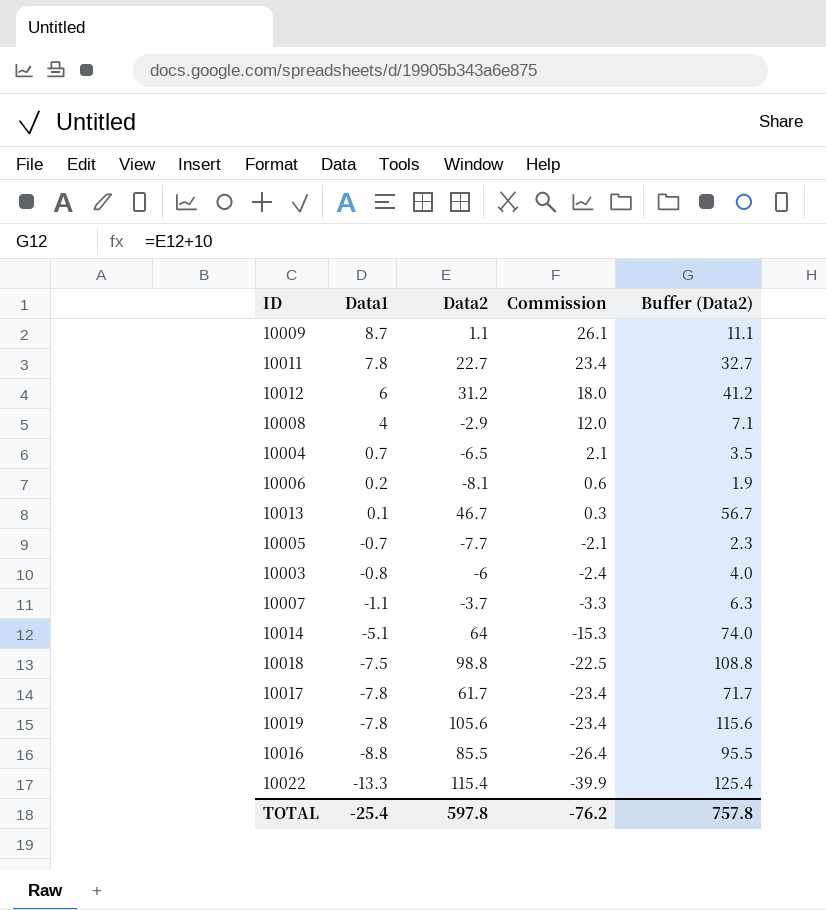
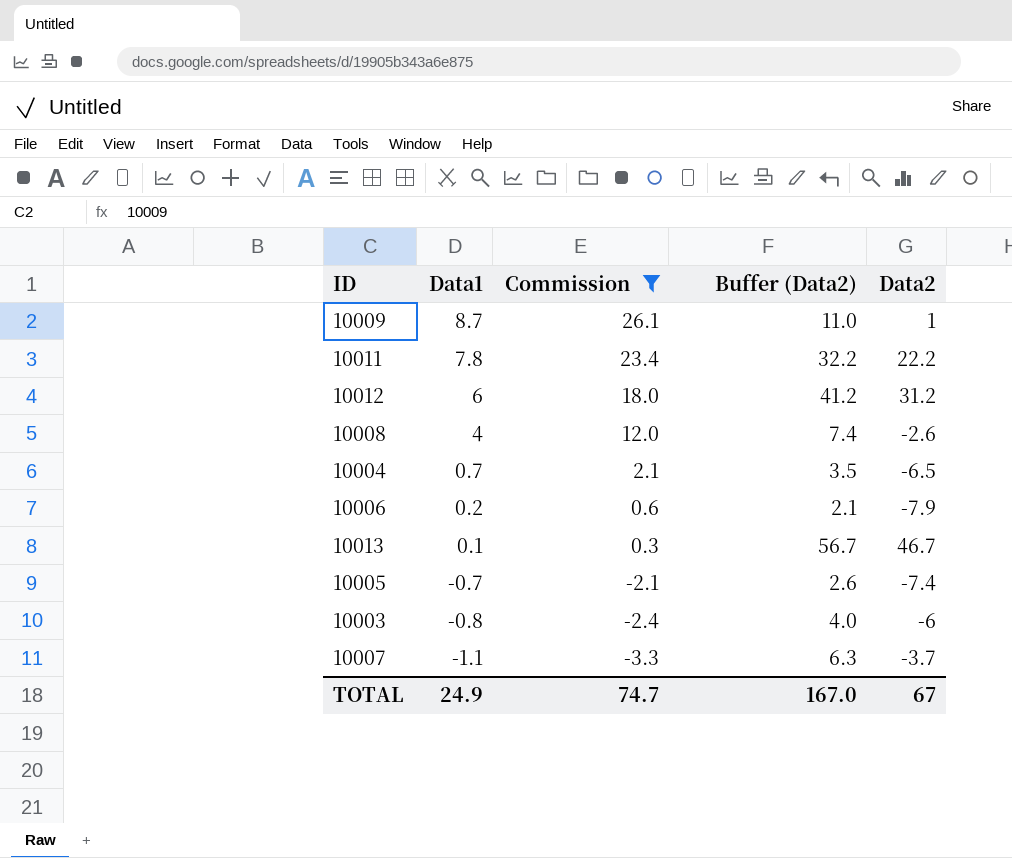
filter: none -> Commission >= -3.3
column Data2 | position: 3 -> 5
10009 | Buffer (Data2): 11.1 -> 11.0
10009 | Data2: 1.1 -> 1
10011 | Buffer (Data2): 32.7 -> 32.2
10011 | Data2: 22.7 -> 22.2
10008 | Buffer (Data2): 7.1 -> 7.4
10008 | Data2: -2.9 -> -2.6
10006 | Buffer (Data2): 1.9 -> 2.1
10006 | Data2: -8.1 -> -7.9
10005 | Buffer (Data2): 2.3 -> 2.6
10005 | Data2: -7.7 -> -7.4
TOTAL | Data1: -25.4 -> 24.9
TOTAL | Commission: -76.2 -> 74.7
TOTAL | Buffer (Data2): 757.8 -> 167.0
TOTAL | Data2: 597.8 -> 67

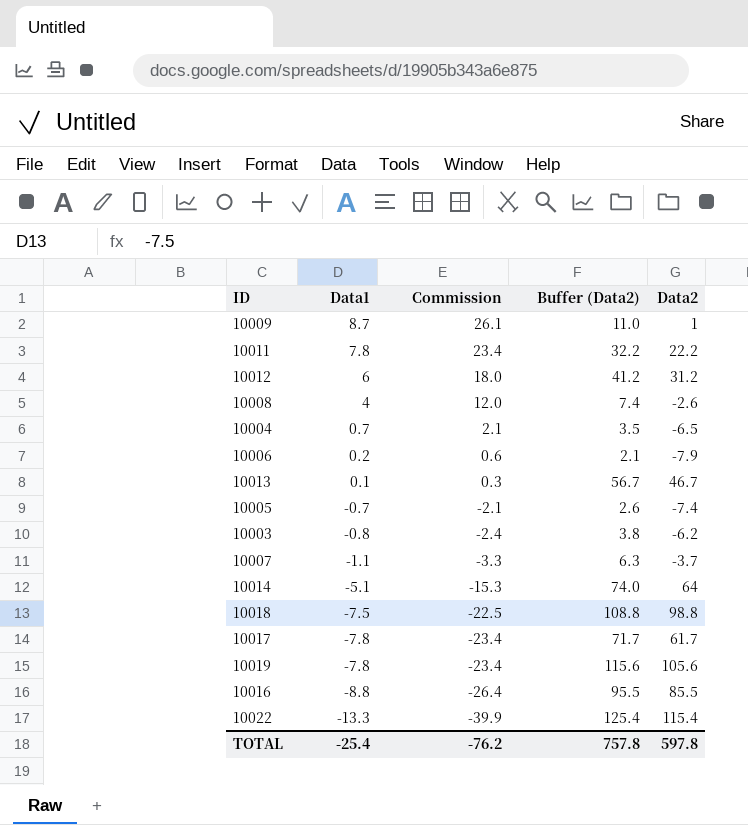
filter: Commission >= -3.3 -> none
10003 | Buffer (Data2): 4.0 -> 3.8
10003 | Data2: -6 -> -6.2
TOTAL | Data1: 24.9 -> -25.4
TOTAL | Commission: 74.7 -> -76.2
TOTAL | Buffer (Data2): 167.0 -> 757.8
TOTAL | Data2: 67 -> 597.8

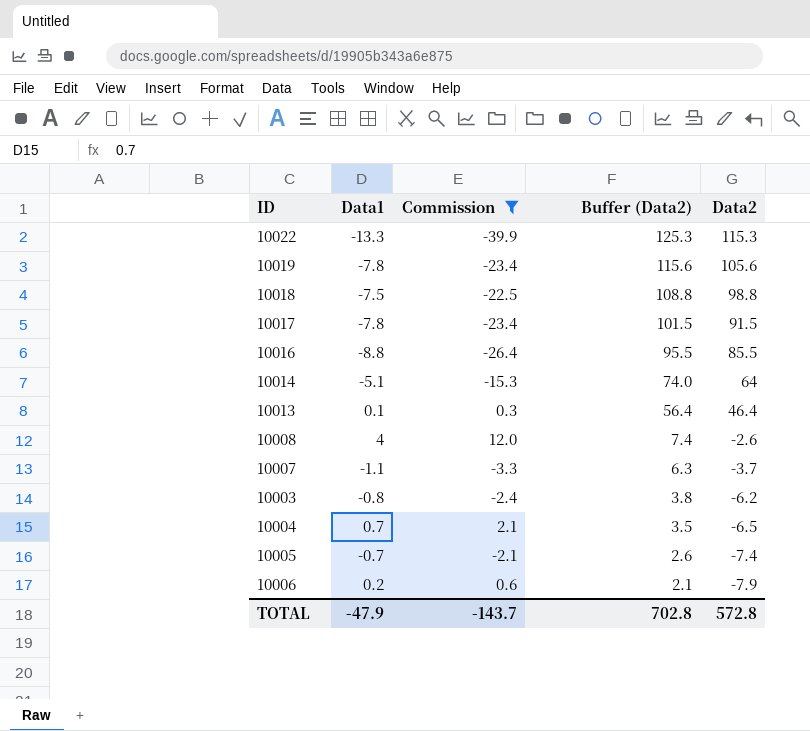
filter: none -> Commission <= 12.0
row order: Data1 descending -> Buffer (Data2) descending
10022 | Buffer (Data2): 125.4 -> 125.3
10022 | Data2: 115.4 -> 115.3
10017 | Buffer (Data2): 71.7 -> 101.5
10017 | Data2: 61.7 -> 91.5
10013 | Buffer (Data2): 56.7 -> 56.4
10013 | Data2: 46.7 -> 46.4
TOTAL | Data1: -25.4 -> -47.9
TOTAL | Commission: -76.2 -> -143.7
TOTAL | Buffer (Data2): 757.8 -> 702.8
TOTAL | Data2: 597.8 -> 572.8

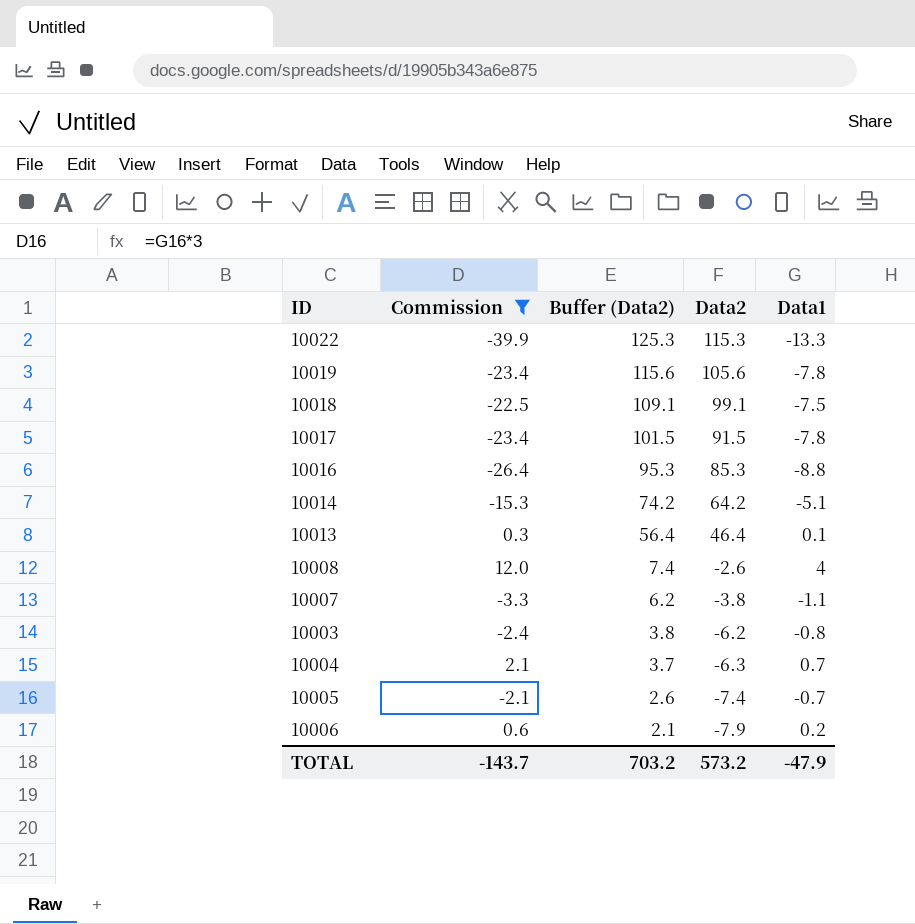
column Data1 | position: 2 -> 5
10018 | Buffer (Data2): 108.8 -> 109.1
10018 | Data2: 98.8 -> 99.1
10016 | Buffer (Data2): 95.5 -> 95.3
10016 | Data2: 85.5 -> 85.3
10014 | Buffer (Data2): 74.0 -> 74.2
10014 | Data2: 64 -> 64.2
10007 | Buffer (Data2): 6.3 -> 6.2
10007 | Data2: -3.7 -> -3.8
10004 | Buffer (Data2): 3.5 -> 3.7
10004 | Data2: -6.5 -> -6.3
TOTAL | Buffer (Data2): 702.8 -> 703.2
TOTAL | Data2: 572.8 -> 573.2

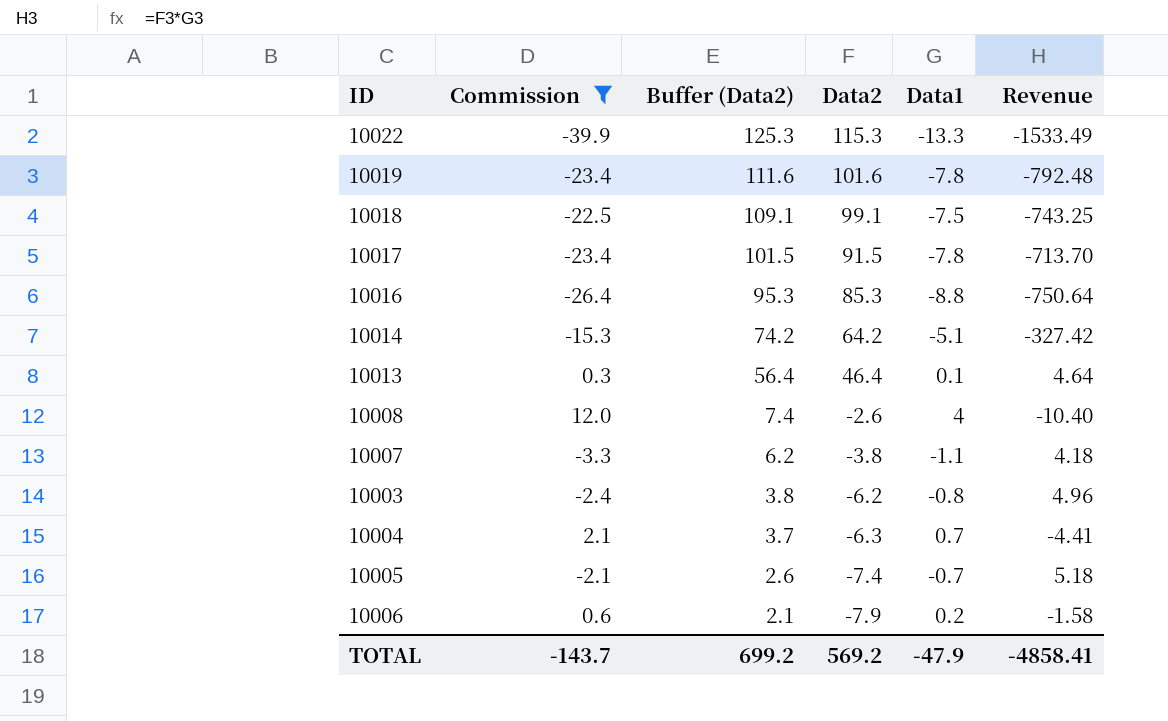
column Revenue | formula: none -> [Data2] * [Data1]
10019 | Buffer (Data2): 115.6 -> 111.6
10019 | Data2: 105.6 -> 101.6
TOTAL | Buffer (Data2): 703.2 -> 699.2
TOTAL | Data2: 573.2 -> 569.2

